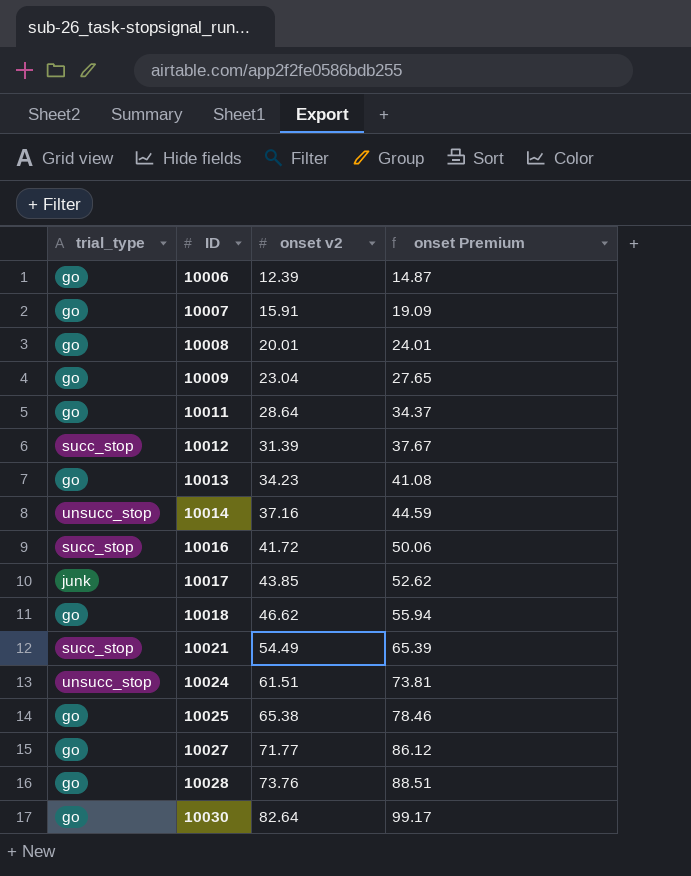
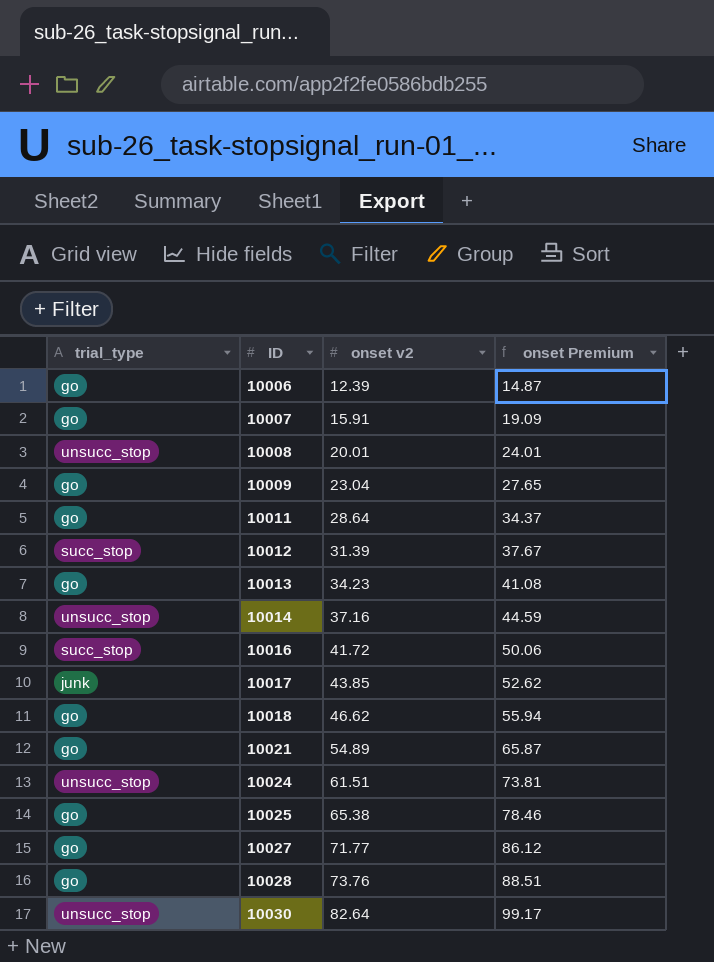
10008 | trial_type: go -> unsucc_stop
10021 | trial_type: succ_stop -> go
10021 | onset v2: 54.49 -> 54.89
10021 | onset Premium: 65.39 -> 65.87
10030 | trial_type: go -> unsucc_stop

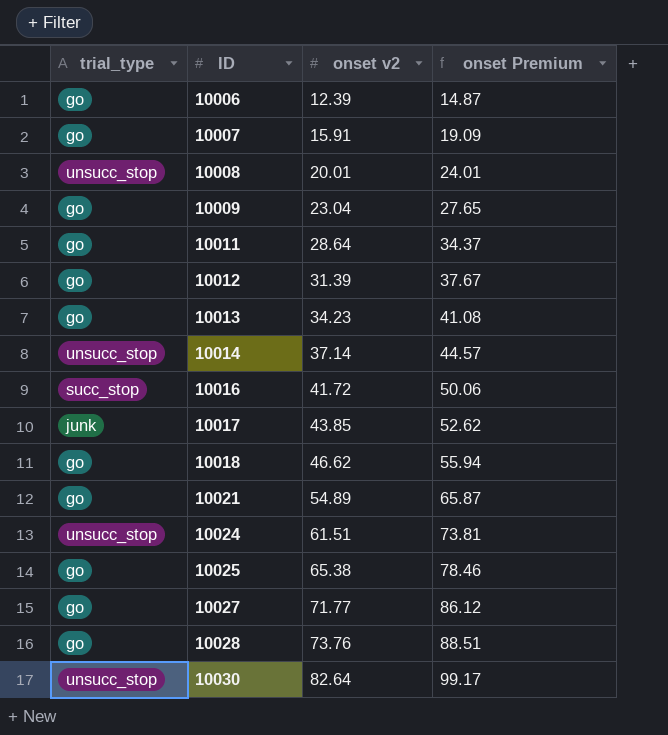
10012 | trial_type: succ_stop -> go
10014 | onset v2: 37.16 -> 37.14
10014 | onset Premium: 44.59 -> 44.57

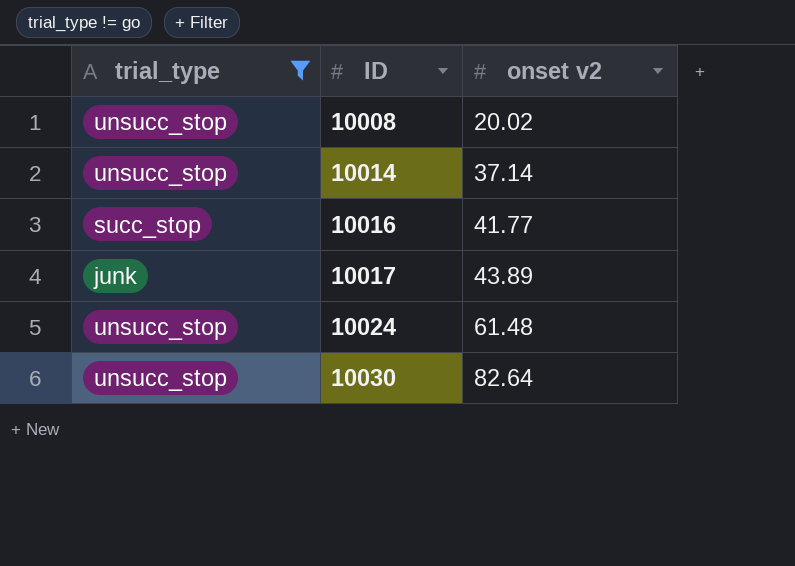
filter: none -> trial_type != go
column onset Premium | formula: [onset v2] * 1.2 -> none
10008 | onset v2: 20.01 -> 20.02
10016 | onset v2: 41.72 -> 41.77
10017 | onset v2: 43.85 -> 43.89
10024 | onset v2: 61.51 -> 61.48

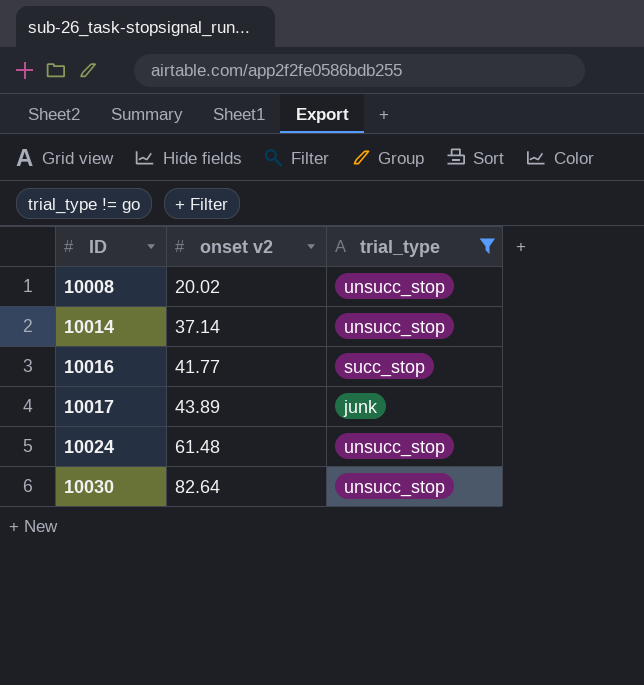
column trial_type | position: 1 -> 3

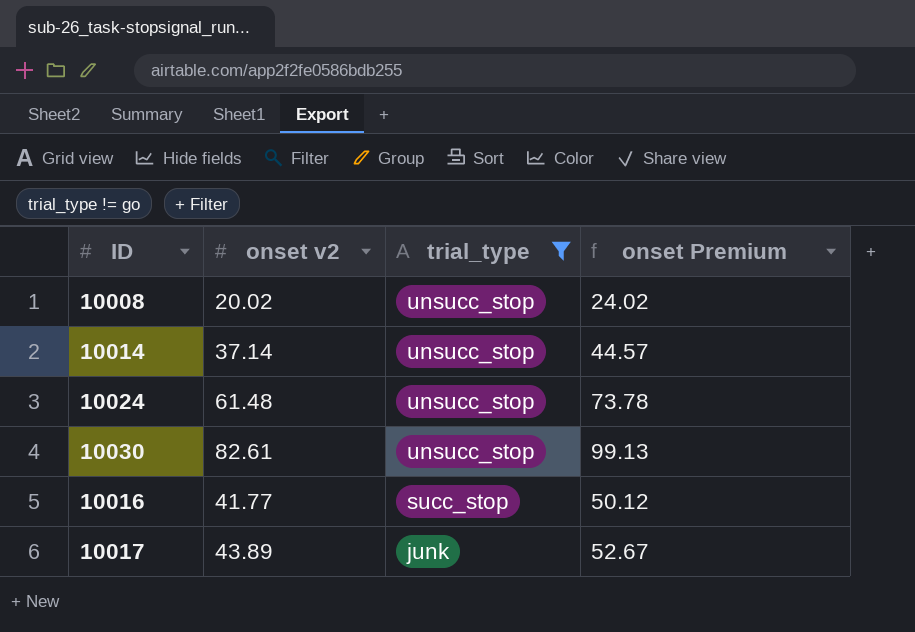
row order: ID ascending -> trial_type descending
column onset Premium | formula: none -> [onset v2] * 1.2
10030 | onset v2: 82.64 -> 82.61

